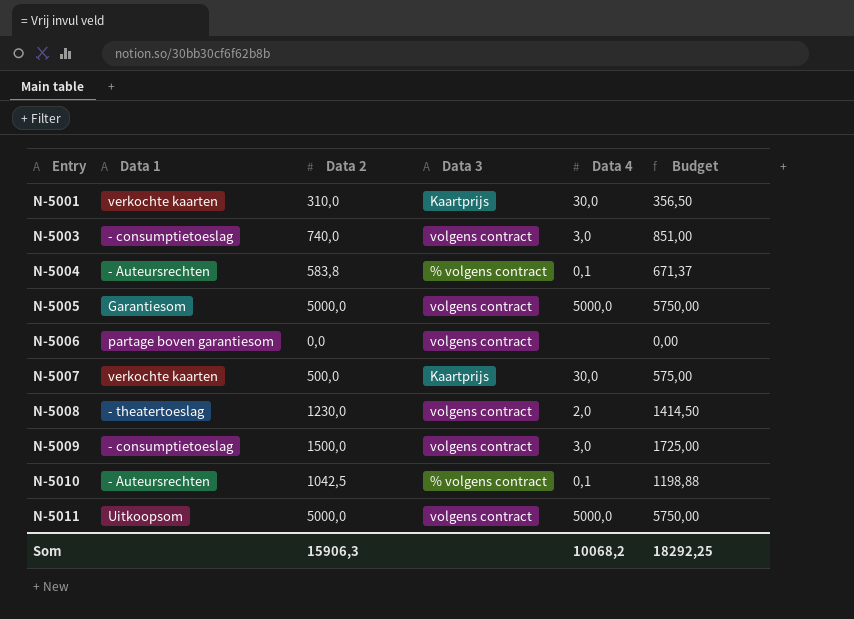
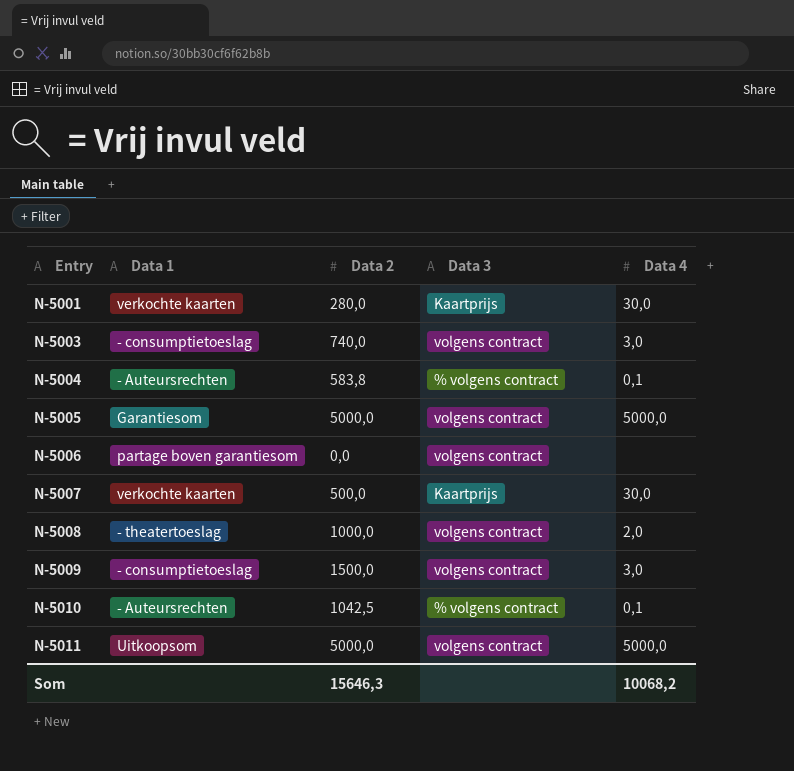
column Budget | formula: [Data 2] * 1,15 -> none
N-5001 | Data 2: 310,0 -> 280,0
N-5008 | Data 2: 1230,0 -> 1000,0
Som | Data 2: 15906,3 -> 15646,3

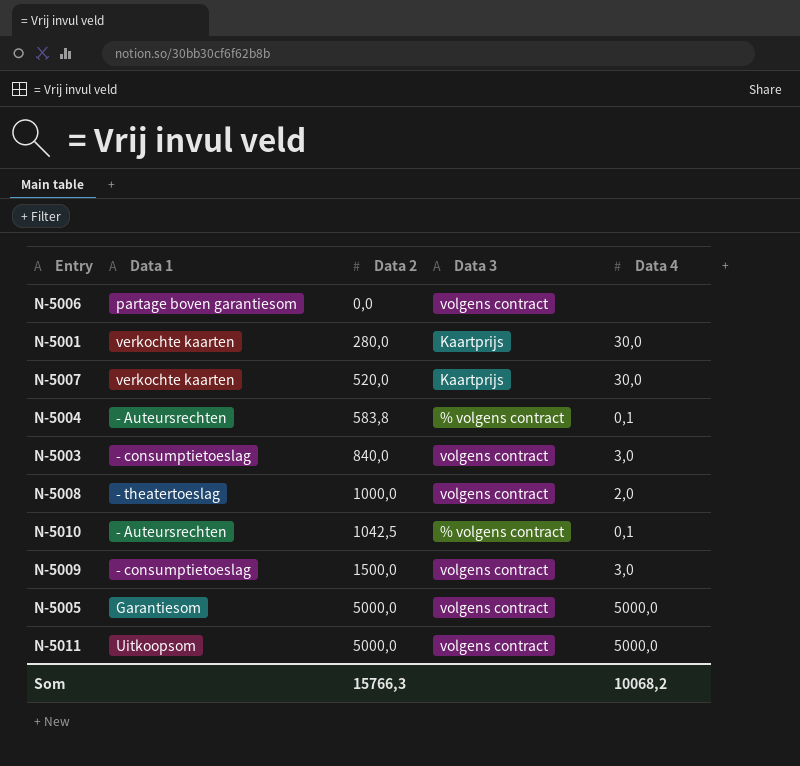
row order: Entry ascending -> Data 2 ascending
N-5007 | Data 2: 500,0 -> 520,0
N-5003 | Data 2: 740,0 -> 840,0
Som | Data 2: 15646,3 -> 15766,3

